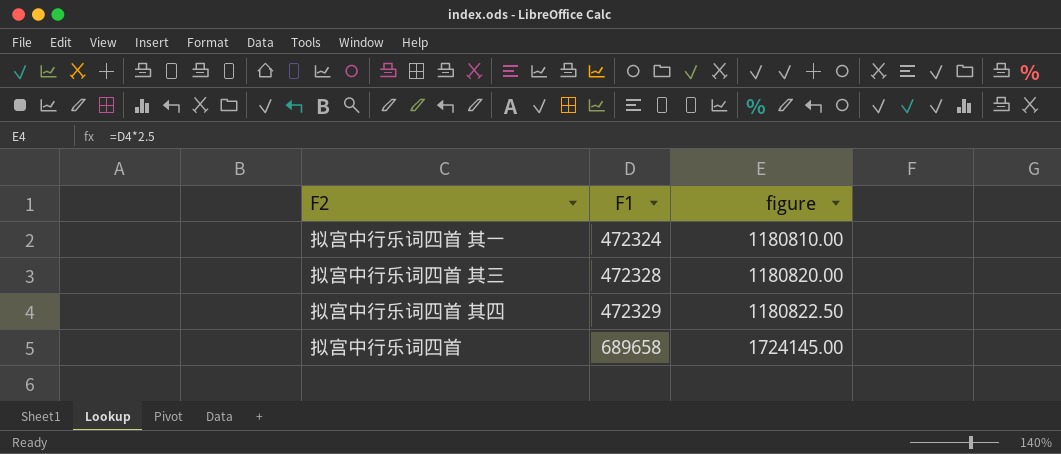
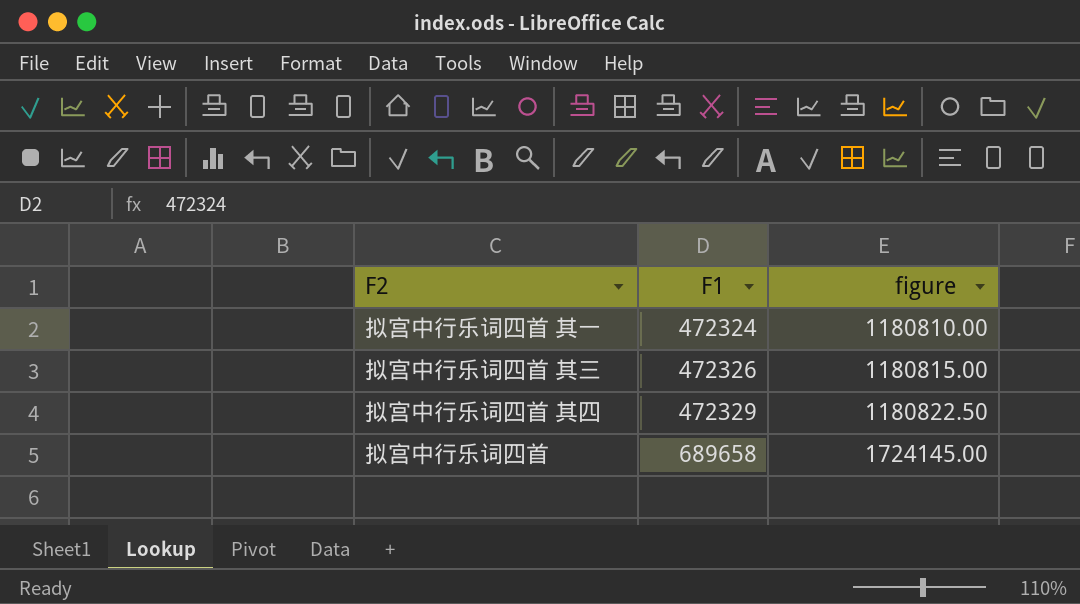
拟宫中行乐词四首 其三 | F1: 472328 -> 472326
拟宫中行乐词四首 其三 | figure: 1180820.00 -> 1180815.00

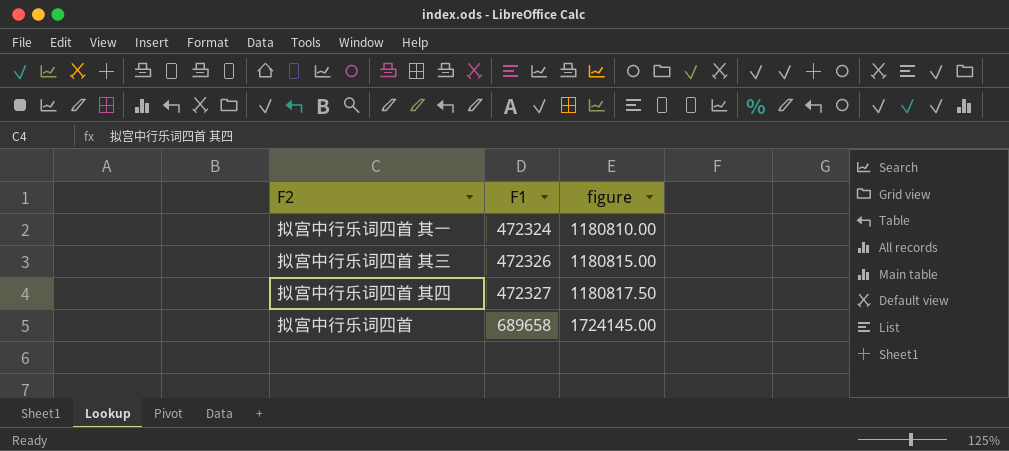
拟宫中行乐词四首 其四 | F1: 472329 -> 472327
拟宫中行乐词四首 其四 | figure: 1180822.50 -> 1180817.50

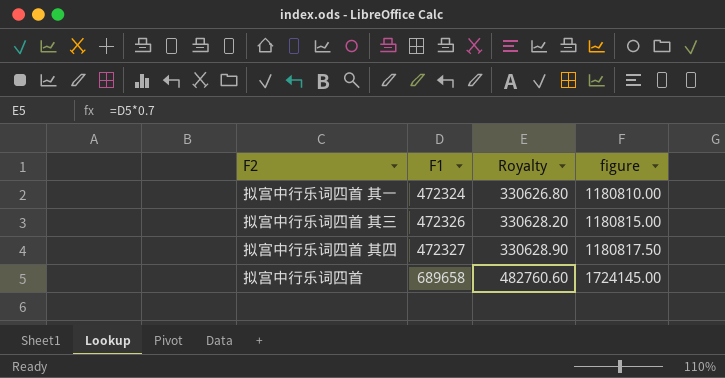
column Royalty | formula: none -> [F1] * 0.7

